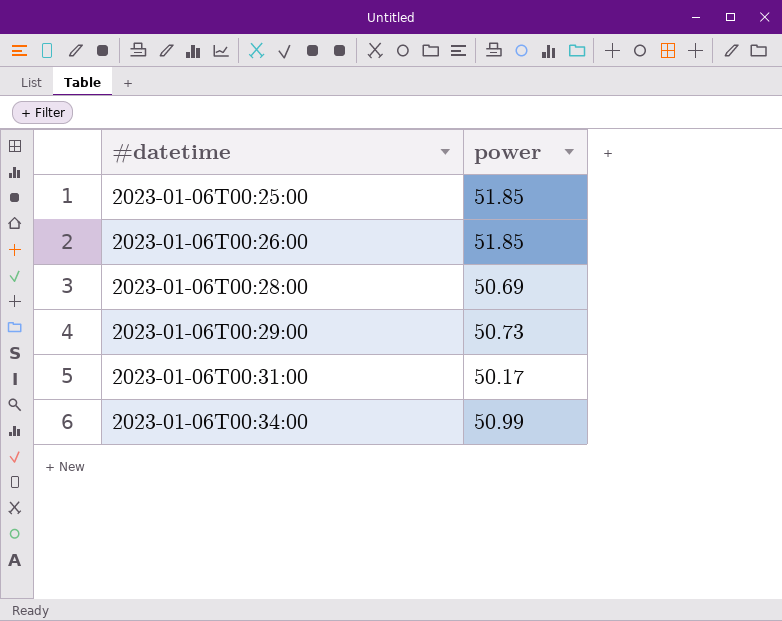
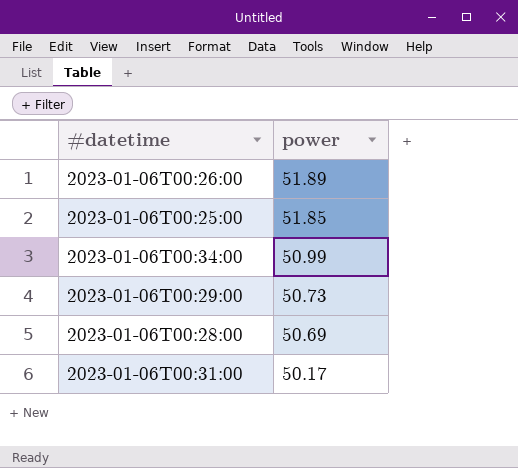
row order: #datetime ascending -> power descending
2023-01-06T00:26:00 | power: 51.85 -> 51.89

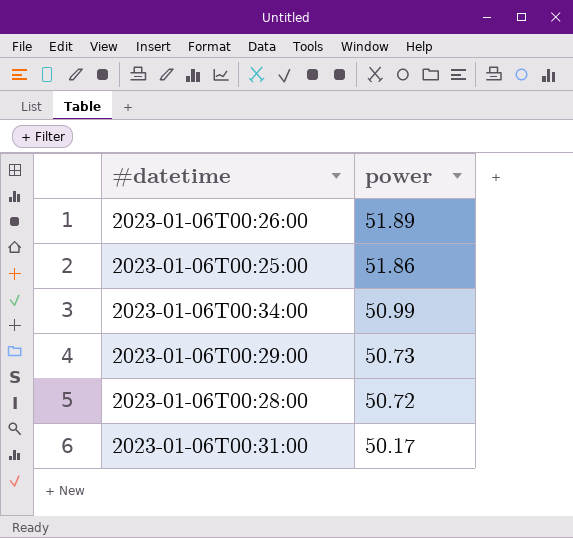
2023-01-06T00:25:00 | power: 51.85 -> 51.86
2023-01-06T00:28:00 | power: 50.69 -> 50.72

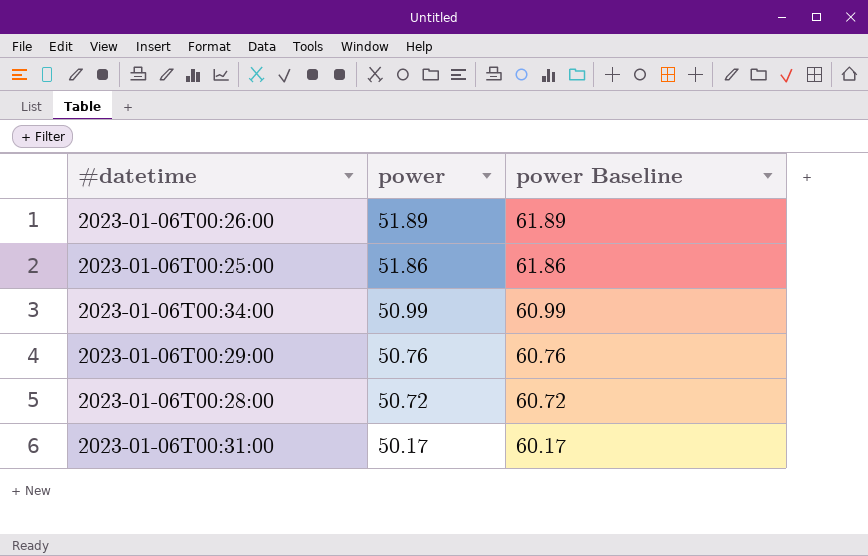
column power Baseline | formula: none -> [power] + 10
2023-01-06T00:29:00 | power: 50.73 -> 50.76

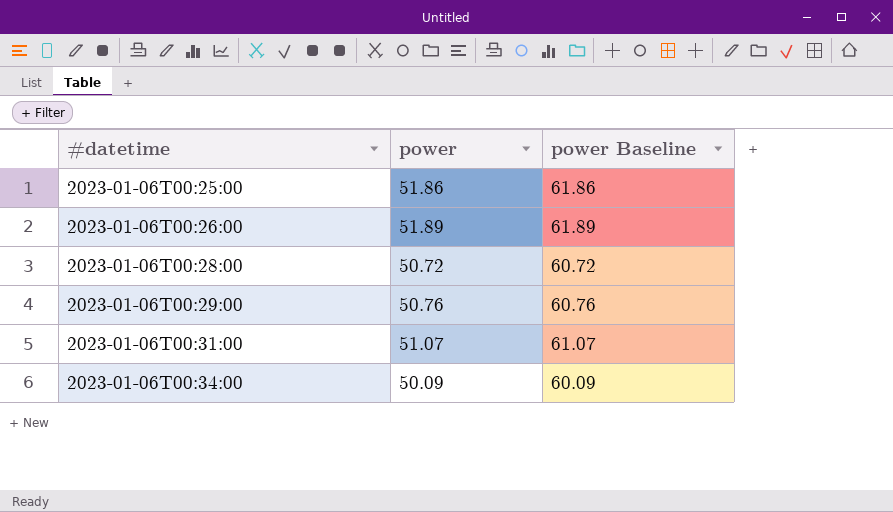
row order: power descending -> #datetime ascending
2023-01-06T00:31:00 | power: 50.17 -> 51.07
2023-01-06T00:31:00 | power Baseline: 60.17 -> 61.07
2023-01-06T00:34:00 | power: 50.99 -> 50.09
2023-01-06T00:34:00 | power Baseline: 60.99 -> 60.09

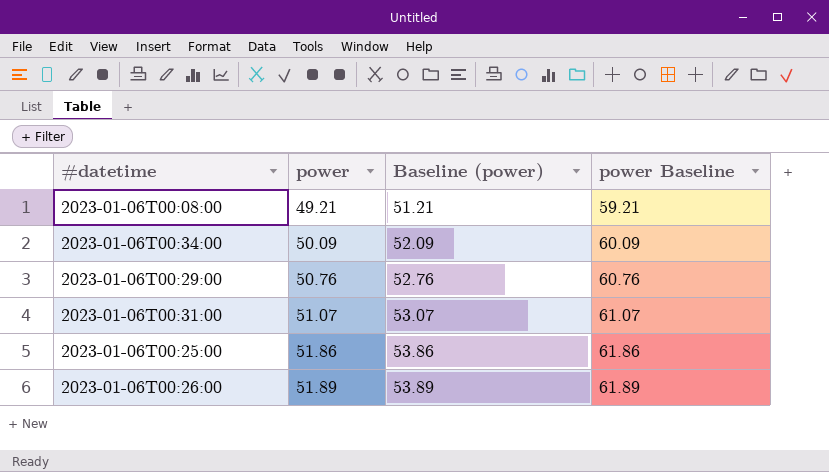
row order: #datetime ascending -> power ascending
column Baseline (power) | formula: none -> [power] + 2
row 2023-01-06T00:28:00: 50.72 | 60.72 -> none
row 2023-01-06T00:08:00: none -> 49.21 | 51.21 | 59.21

